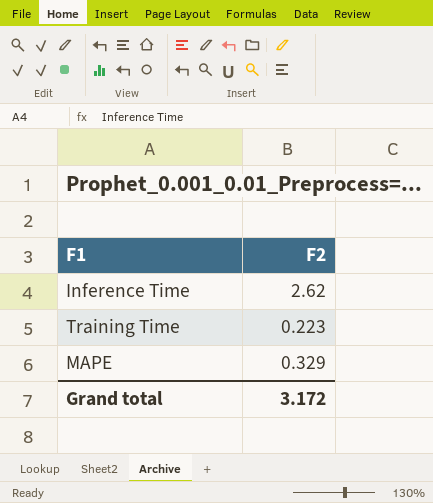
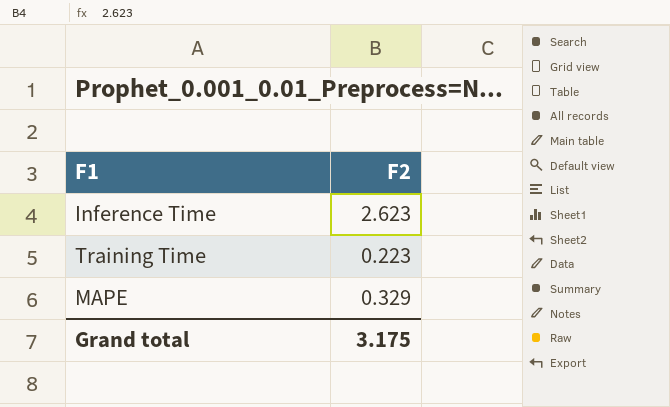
Inference Time | F2: 2.62 -> 2.623
Grand total | F2: 3.172 -> 3.175

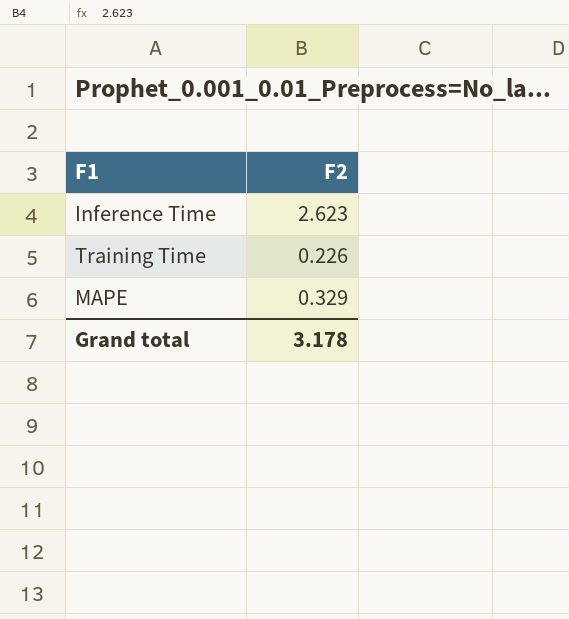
Training Time | F2: 0.223 -> 0.226
Grand total | F2: 3.175 -> 3.178

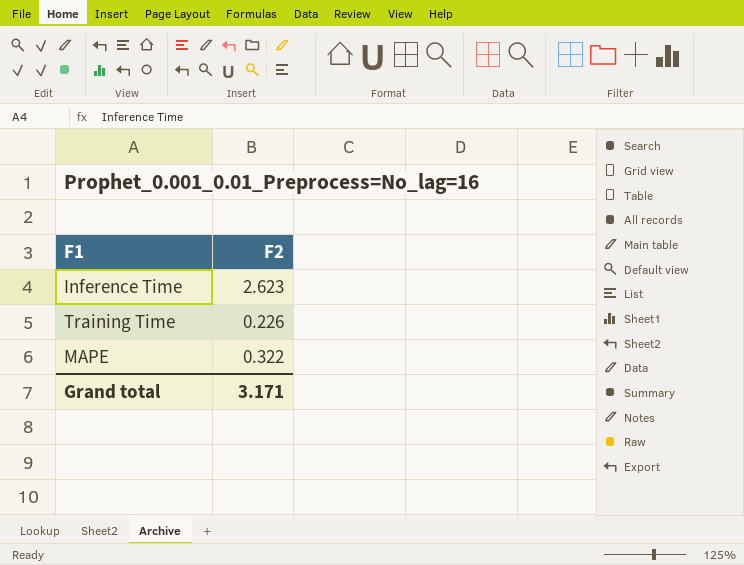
MAPE | F2: 0.329 -> 0.322
Grand total | F2: 3.178 -> 3.171

